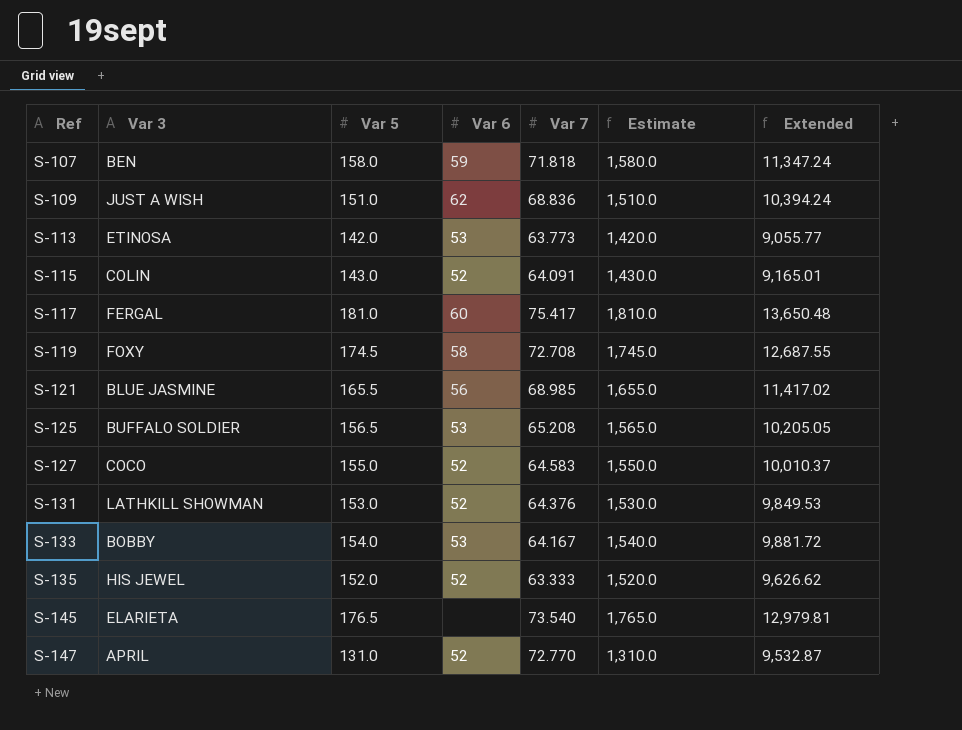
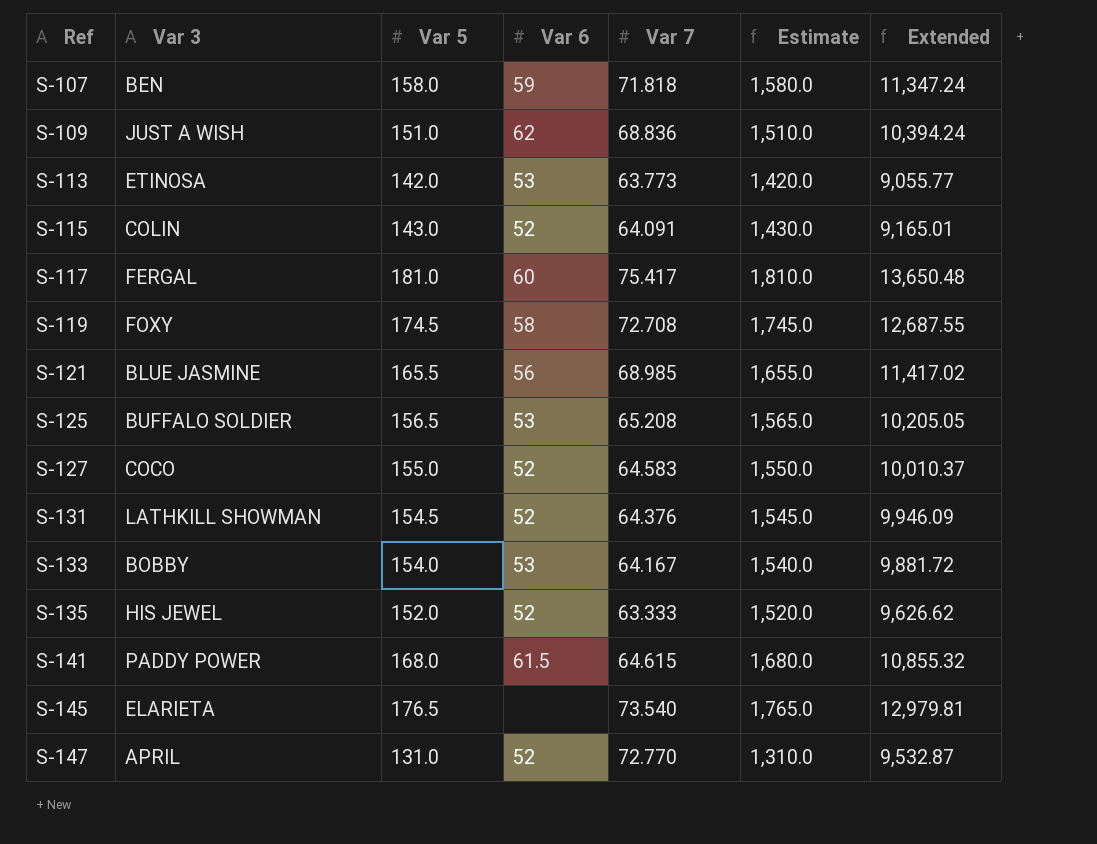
S-131 | Var 5: 153.0 -> 154.5
S-131 | Estimate: 1,530.0 -> 1,545.0
S-131 | Extended: 9,849.53 -> 9,946.09
row S-141: none -> PADDY POWER | 168.0 | 61.5 | 64.615 | 1,680.0 | 10,855.32

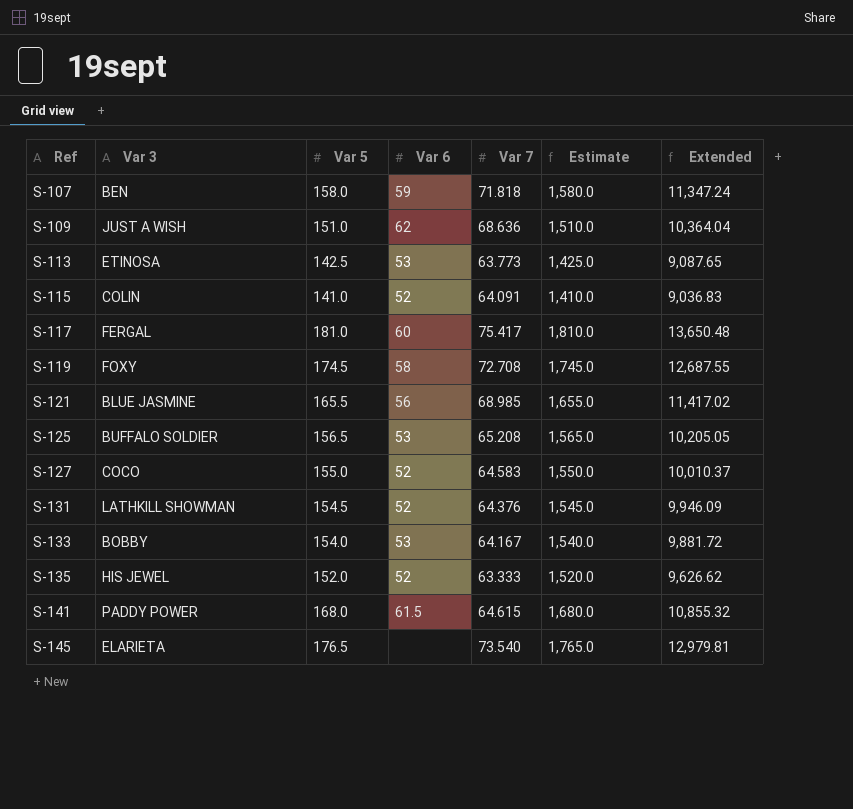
row S-147: APRIL | 131.0 | 52 | 72.770 | 1,310.0 | 9,532.87 -> none
S-109 | Var 7: 68.836 -> 68.636
S-109 | Extended: 10,394.24 -> 10,364.04
S-113 | Var 5: 142.0 -> 142.5
S-113 | Estimate: 1,420.0 -> 1,425.0
S-113 | Extended: 9,055.77 -> 9,087.65
S-115 | Var 5: 143.0 -> 141.0
S-115 | Estimate: 1,430.0 -> 1,410.0
S-115 | Extended: 9,165.01 -> 9,036.83

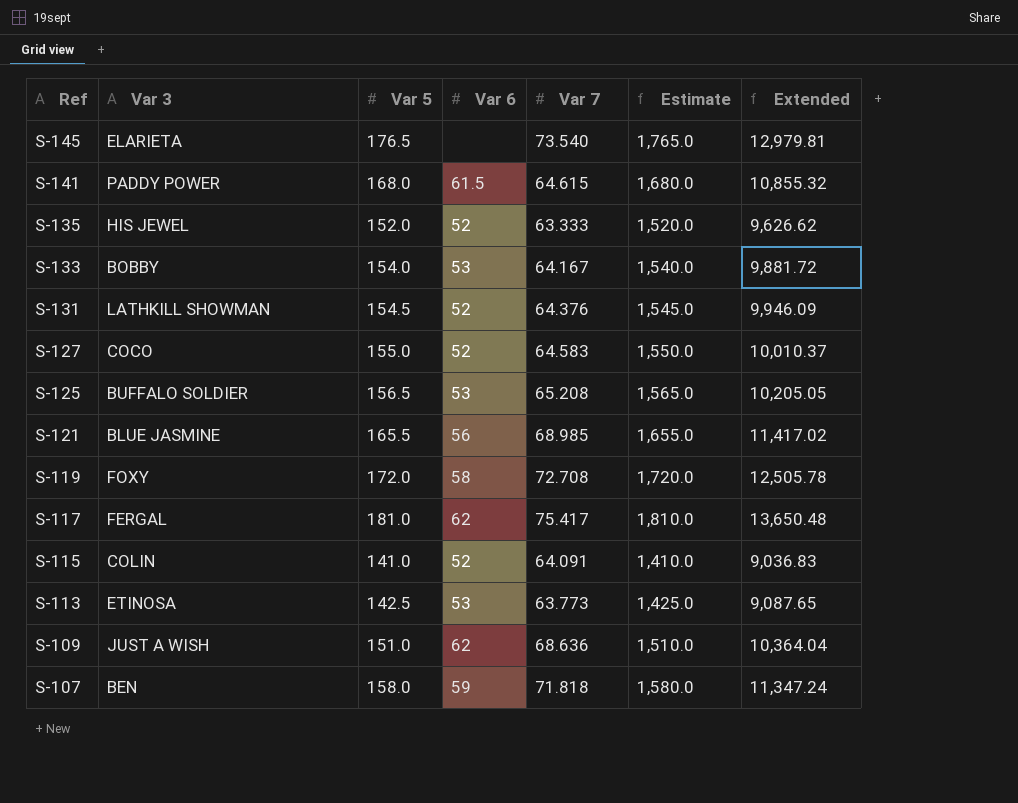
row order: Ref ascending -> Ref descending
S-119 | Var 5: 174.5 -> 172.0
S-119 | Estimate: 1,745.0 -> 1,720.0
S-119 | Extended: 12,687.55 -> 12,505.78
S-117 | Var 6: 60 -> 62

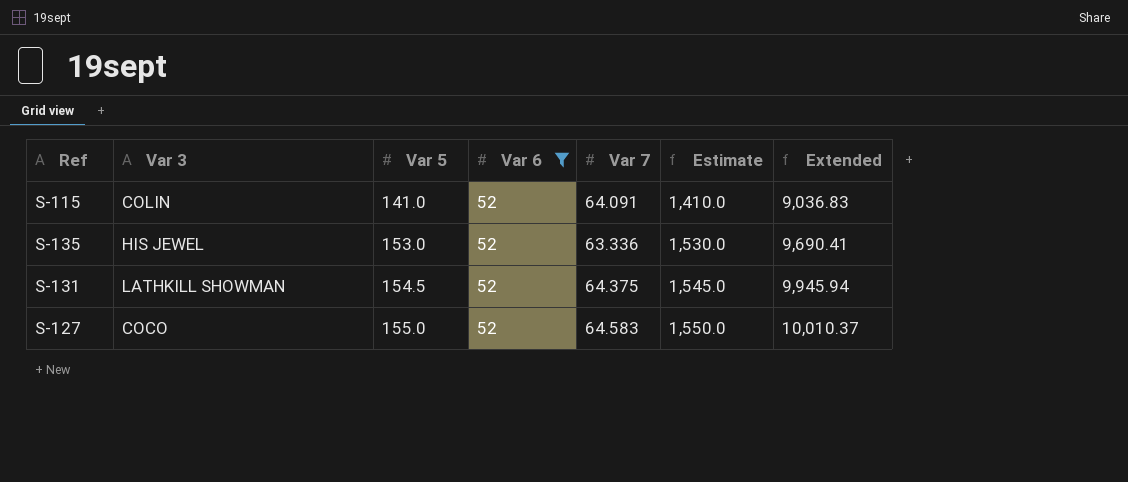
filter: none -> Var 6 = 52
row order: Ref descending -> Var 5 ascending
S-135 | Var 5: 152.0 -> 153.0
S-135 | Var 7: 63.333 -> 63.336
S-135 | Estimate: 1,520.0 -> 1,530.0
S-135 | Extended: 9,626.62 -> 9,690.41
S-131 | Var 7: 64.376 -> 64.375
S-131 | Extended: 9,946.09 -> 9,945.94

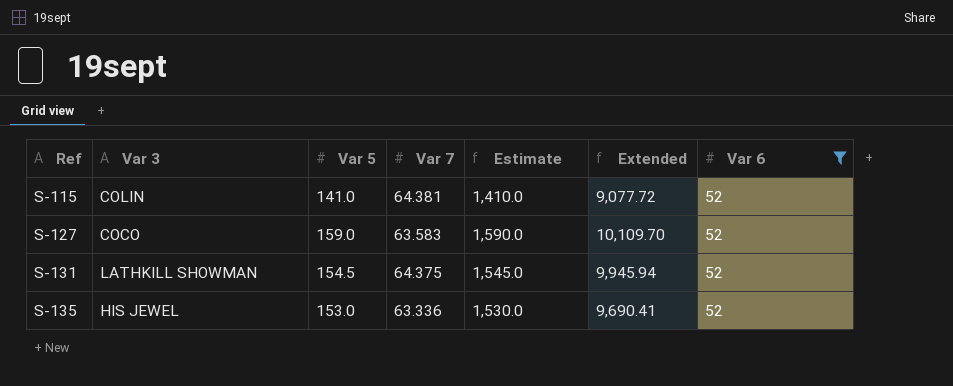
row order: Var 5 ascending -> Ref ascending
column Var 6 | position: 4 -> 7
S-115 | Var 7: 64.091 -> 64.381
S-115 | Extended: 9,036.83 -> 9,077.72
S-127 | Var 5: 155.0 -> 159.0
S-127 | Var 7: 64.583 -> 63.583
S-127 | Estimate: 1,550.0 -> 1,590.0
S-127 | Extended: 10,010.37 -> 10,109.70

